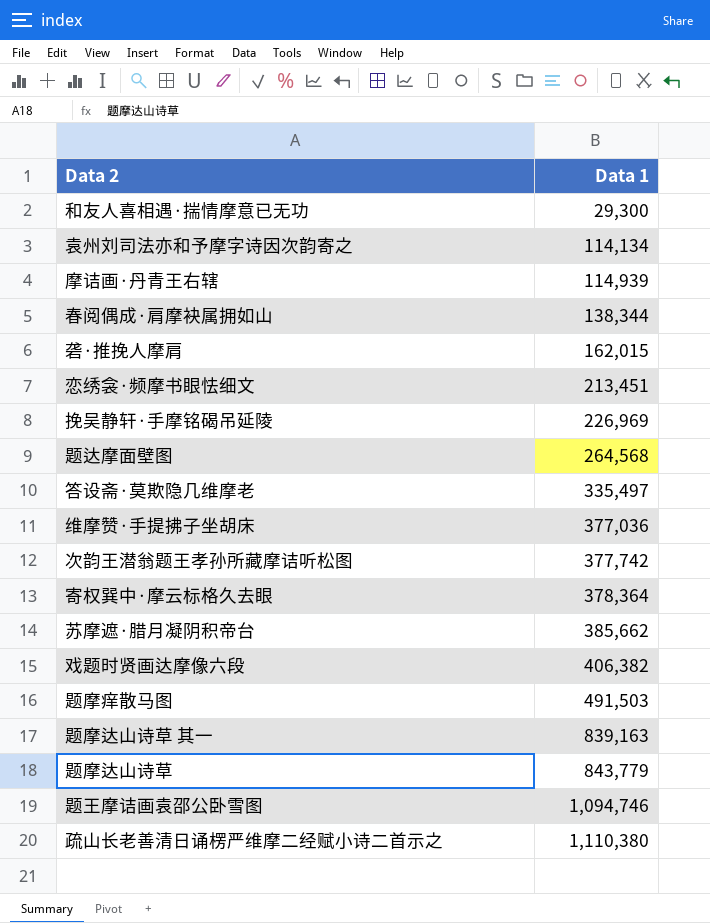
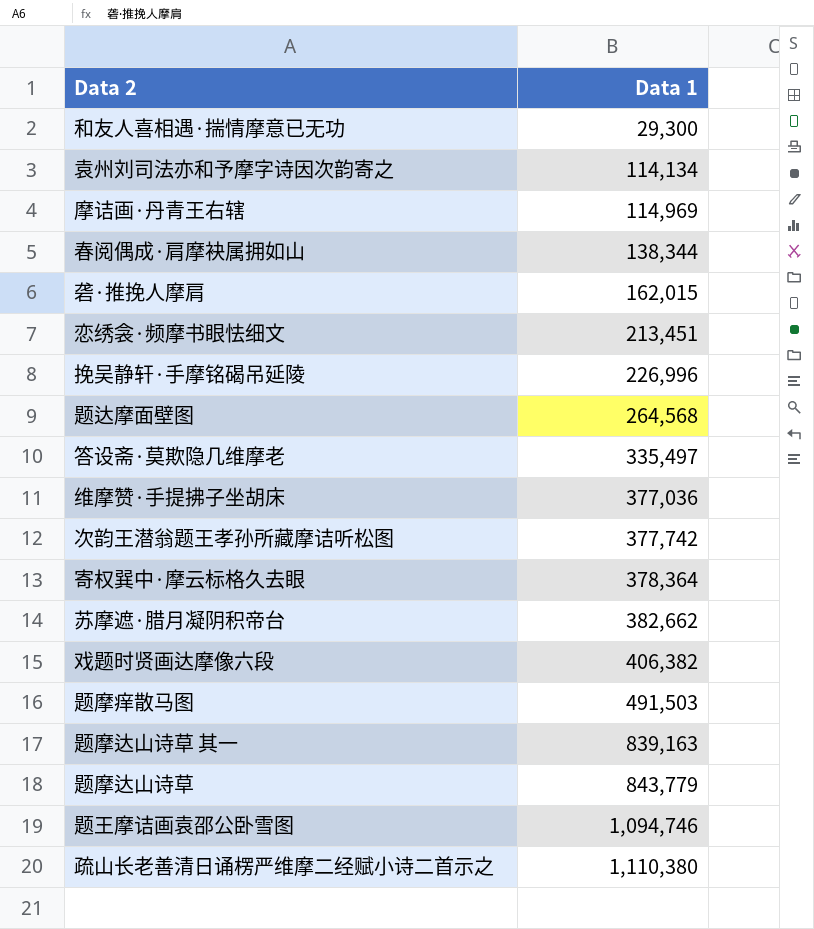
摩诘画·丹青王右辖 | Data 1: 114,939 -> 114,969
挽吴静轩·手摩铭碣吊延陵 | Data 1: 226,969 -> 226,996
苏摩遮·腊月凝阴积帝台 | Data 1: 385,662 -> 382,662

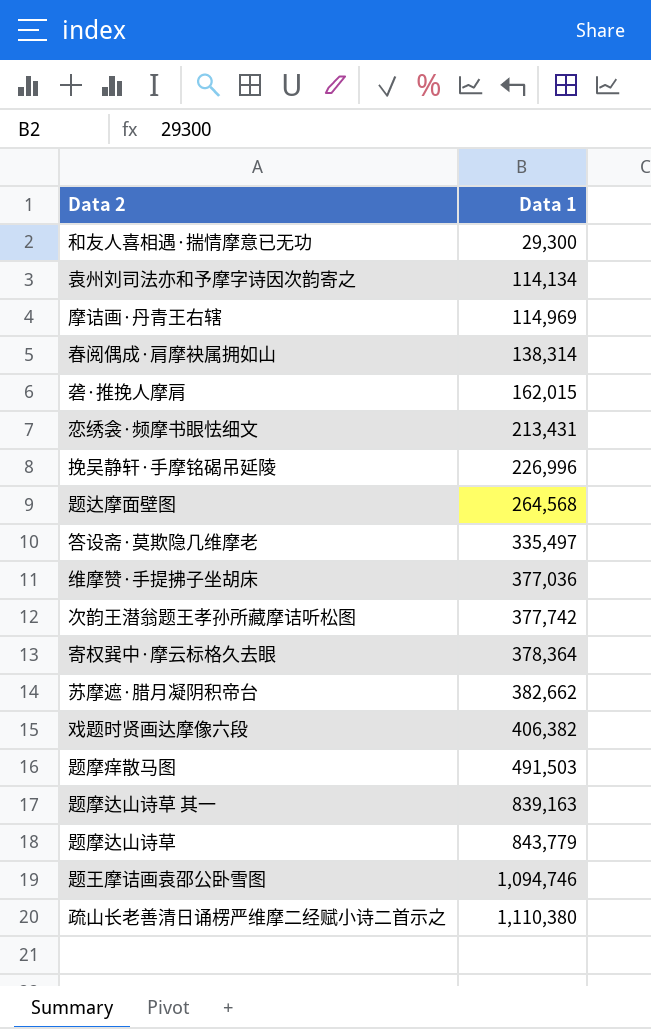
春阅偶成·肩摩袂属拥如山 | Data 1: 138,344 -> 138,314
恋绣衾·频摩书眼怯细文 | Data 1: 213,451 -> 213,431

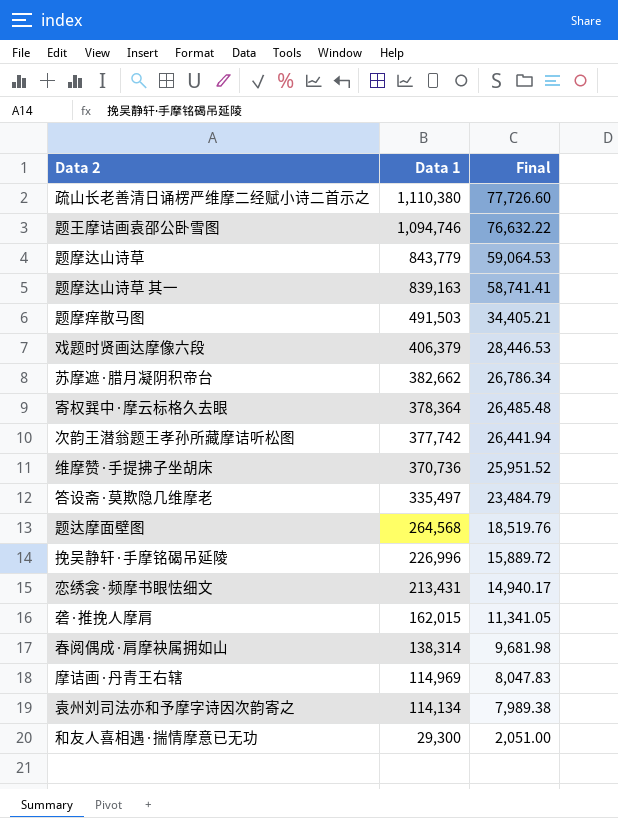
row order: Data 1 ascending -> Data 1 descending
column Final | formula: none -> [Data 1] * 0.07
戏题时贤画达摩像六段 | Data 1: 406,382 -> 406,379
维摩赞·手提拂子坐胡床 | Data 1: 377,036 -> 370,736

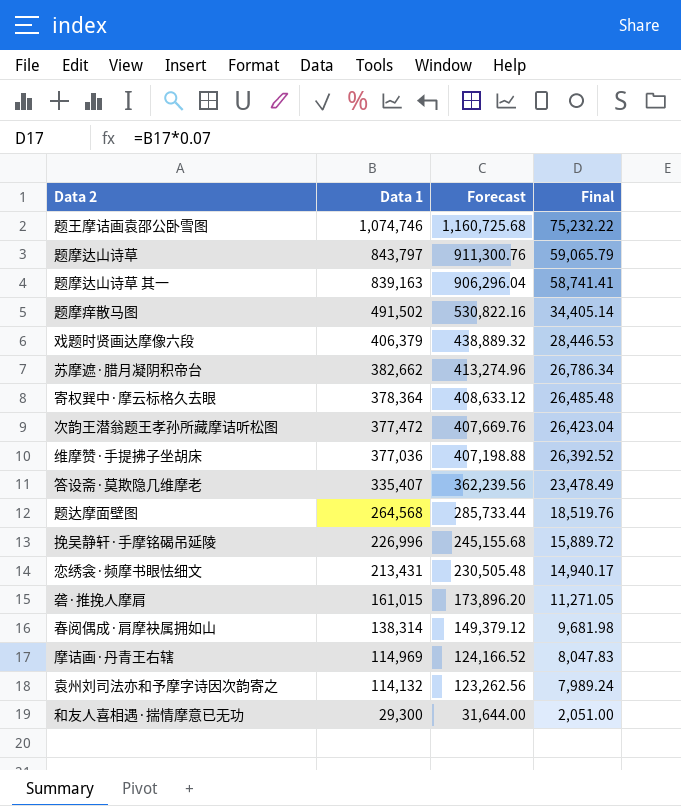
column Forecast | formula: none -> [Data 1] * 1.08
row 疏山长老善清日诵楞严维摩二经赋小诗二首示之: 1,110,380 | 77,726.60 -> none
题王摩诘画袁邵公卧雪图 | Data 1: 1,094,746 -> 1,074,746
题王摩诘画袁邵公卧雪图 | Final: 76,632.22 -> 75,232.22
题摩达山诗草 | Data 1: 843,779 -> 843,797
题摩达山诗草 | Final: 59,064.53 -> 59,065.79
题摩痒散马图 | Data 1: 491,503 -> 491,502
题摩痒散马图 | Final: 34,405.21 -> 34,405.14
次韵王潜翁题王孝孙所藏摩诘听松图 | Data 1: 377,742 -> 377,472
次韵王潜翁题王孝孙所藏摩诘听松图 | Final: 26,441.94 -> 26,423.04
维摩赞·手提拂子坐胡床 | Data 1: 370,736 -> 377,036
维摩赞·手提拂子坐胡床 | Final: 25,951.52 -> 26,392.52
答设斋·莫欺隐几维摩老 | Data 1: 335,497 -> 335,407
答设斋·莫欺隐几维摩老 | Final: 23,484.79 -> 23,478.49
砻·推挽人摩肩 | Data 1: 162,015 -> 161,015
砻·推挽人摩肩 | Final: 11,341.05 -> 11,271.05
袁州刘司法亦和予摩字诗因次韵寄之 | Data 1: 114,134 -> 114,132
袁州刘司法亦和予摩字诗因次韵寄之 | Final: 7,989.38 -> 7,989.24

